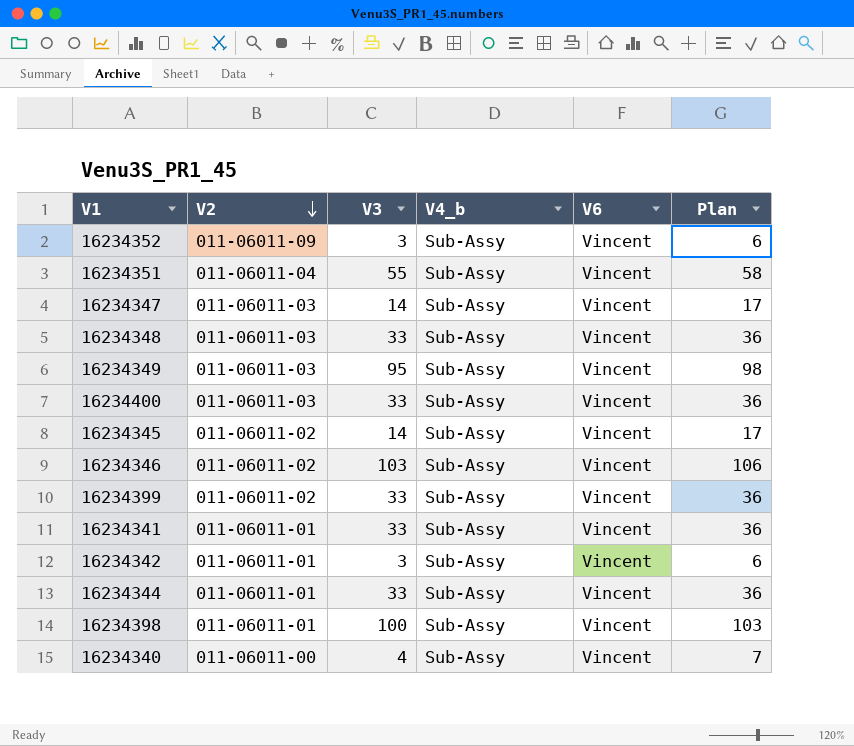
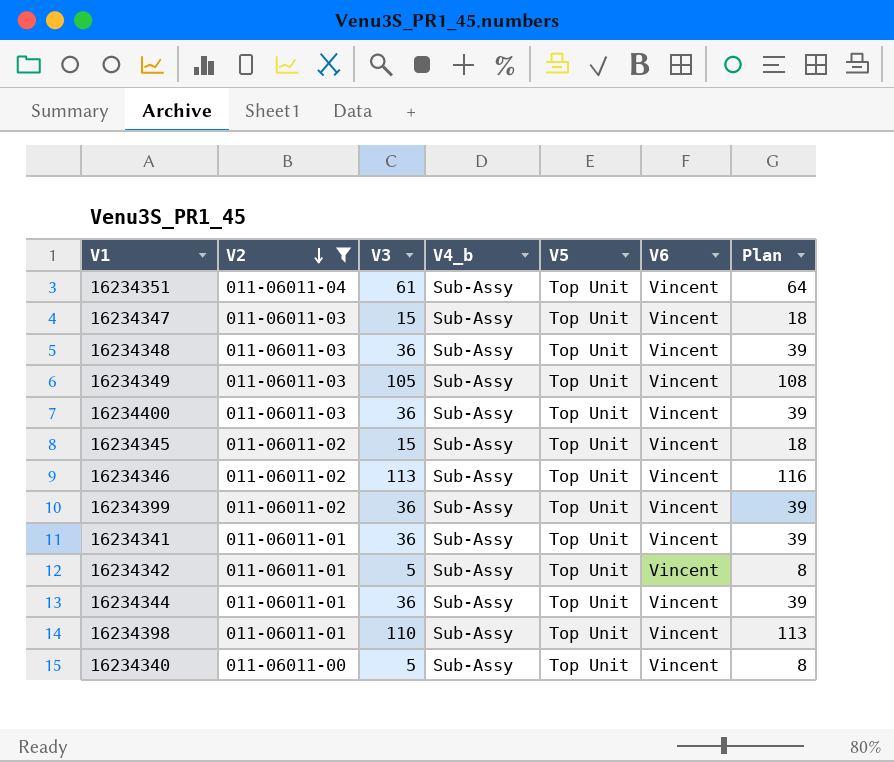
filter: none -> V2 != 011-06011-09
column V5 | position: none -> 5
16234351 | V3: 55 -> 61
16234351 | Plan: 58 -> 64
16234347 | V3: 14 -> 15
16234347 | Plan: 17 -> 18
16234348 | V3: 33 -> 36
16234348 | Plan: 36 -> 39
16234349 | V3: 95 -> 105
16234349 | Plan: 98 -> 108
16234400 | V3: 33 -> 36
16234400 | Plan: 36 -> 39
16234345 | V3: 14 -> 15
16234345 | Plan: 17 -> 18
16234346 | V3: 103 -> 113
16234346 | Plan: 106 -> 116
16234399 | V3: 33 -> 36
16234399 | Plan: 36 -> 39
16234341 | V3: 33 -> 36
16234341 | Plan: 36 -> 39
16234342 | V3: 3 -> 5
16234342 | Plan: 6 -> 8
16234344 | V3: 33 -> 36
16234344 | Plan: 36 -> 39
16234398 | V3: 100 -> 110
16234398 | Plan: 103 -> 113
16234340 | V3: 4 -> 5
16234340 | Plan: 7 -> 8

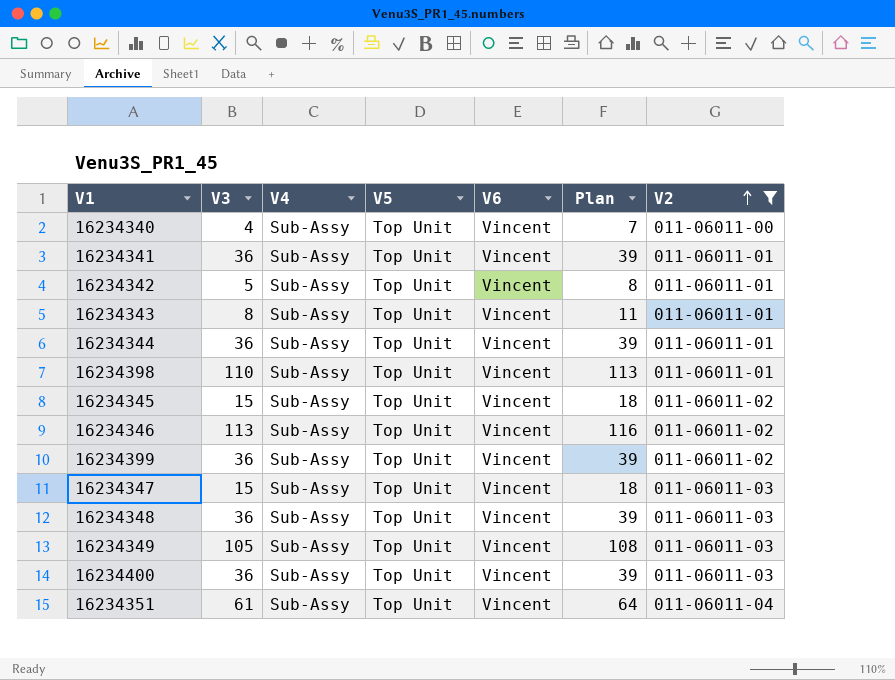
row order: V2 descending -> V2 ascending
column name: V4_b -> V4
column V2 | position: 2 -> 7
16234340 | V3: 5 -> 4
16234340 | Plan: 8 -> 7
row 16234343: none -> 8 | Sub-Assy | Top Unit | Vincent | 11 | 011-06011-01

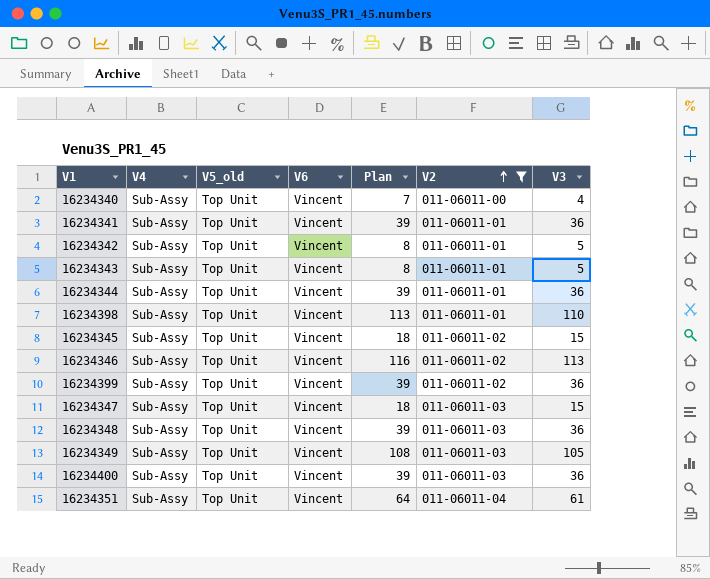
column name: V5 -> V5_old
column V3 | position: 2 -> 7
16234343 | Plan: 11 -> 8
16234343 | V3: 8 -> 5

